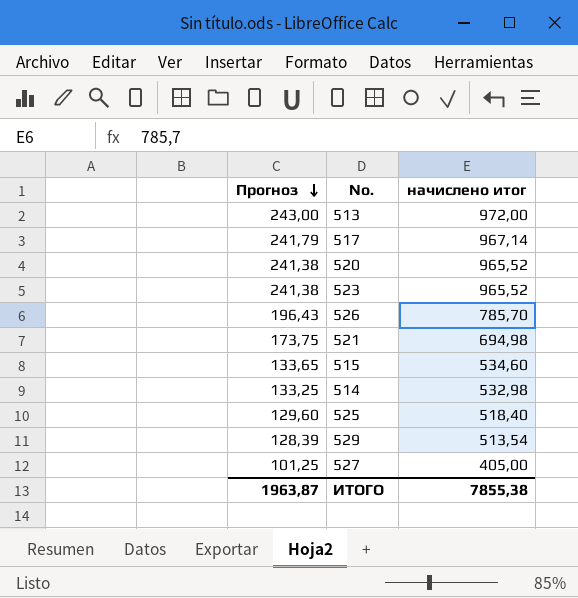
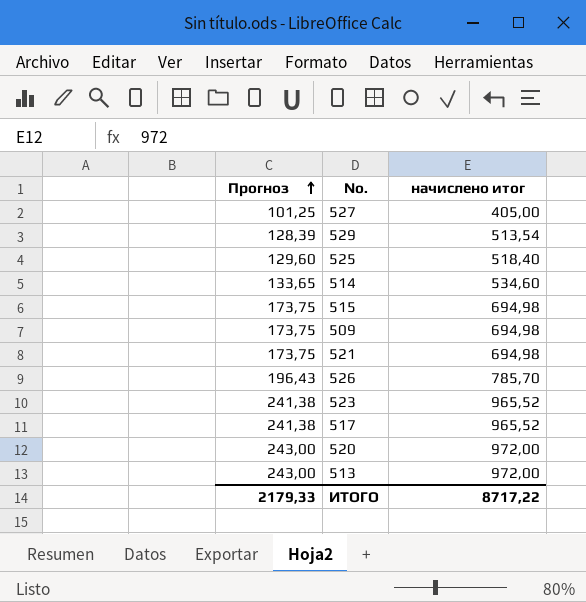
row order: Прогноз descending -> Прогноз ascending
514 | Прогноз: 133,25 -> 133,65
514 | начислено итог: 532,98 -> 534,60
515 | Прогноз: 133,65 -> 173,75
515 | начислено итог: 534,60 -> 694,98
row 509: none -> 173,75 | 694,98
517 | Прогноз: 241,79 -> 241,38
517 | начислено итог: 967,14 -> 965,52
520 | Прогноз: 241,38 -> 243,00
520 | начислено итог: 965,52 -> 972,00
ИТОГО | Прогноз: 1963,87 -> 2179,33
ИТОГО | начислено итог: 7855,38 -> 8717,22

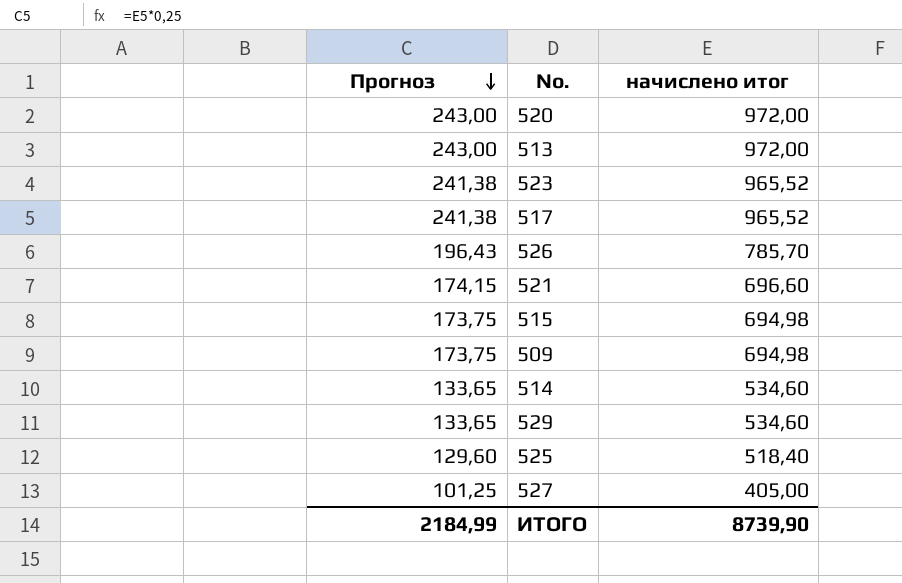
row order: Прогноз ascending -> Прогноз descending
521 | Прогноз: 173,75 -> 174,15
521 | начислено итог: 694,98 -> 696,60
529 | Прогноз: 128,39 -> 133,65
529 | начислено итог: 513,54 -> 534,60
ИТОГО | Прогноз: 2179,33 -> 2184,99
ИТОГО | начислено итог: 8717,22 -> 8739,90

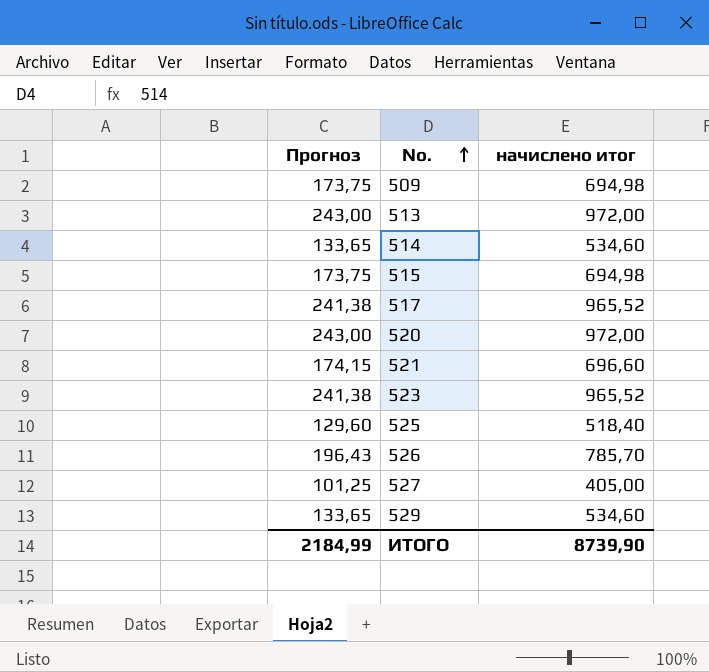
row order: Прогноз descending -> No. ascending

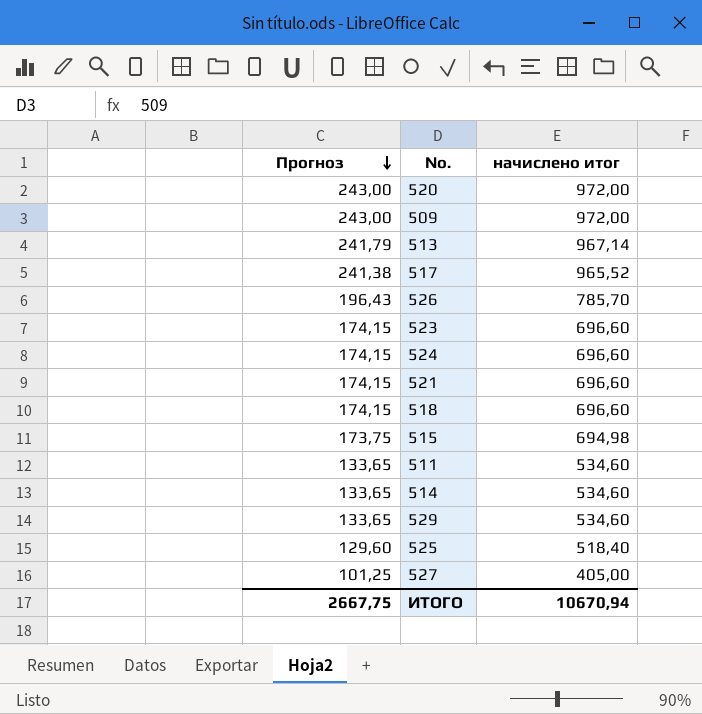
row order: No. ascending -> Прогноз descending
509 | Прогноз: 173,75 -> 243,00
509 | начислено итог: 694,98 -> 972,00
513 | Прогноз: 243,00 -> 241,79
513 | начислено итог: 972,00 -> 967,14
523 | Прогноз: 241,38 -> 174,15
523 | начислено итог: 965,52 -> 696,60
row 524: none -> 174,15 | 696,60
row 518: none -> 174,15 | 696,60
row 511: none -> 133,65 | 534,60
ИТОГО | Прогноз: 2184,99 -> 2667,75
ИТОГО | начислено итог: 8739,90 -> 10670,94

